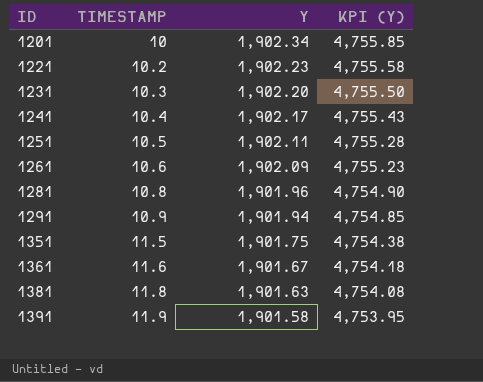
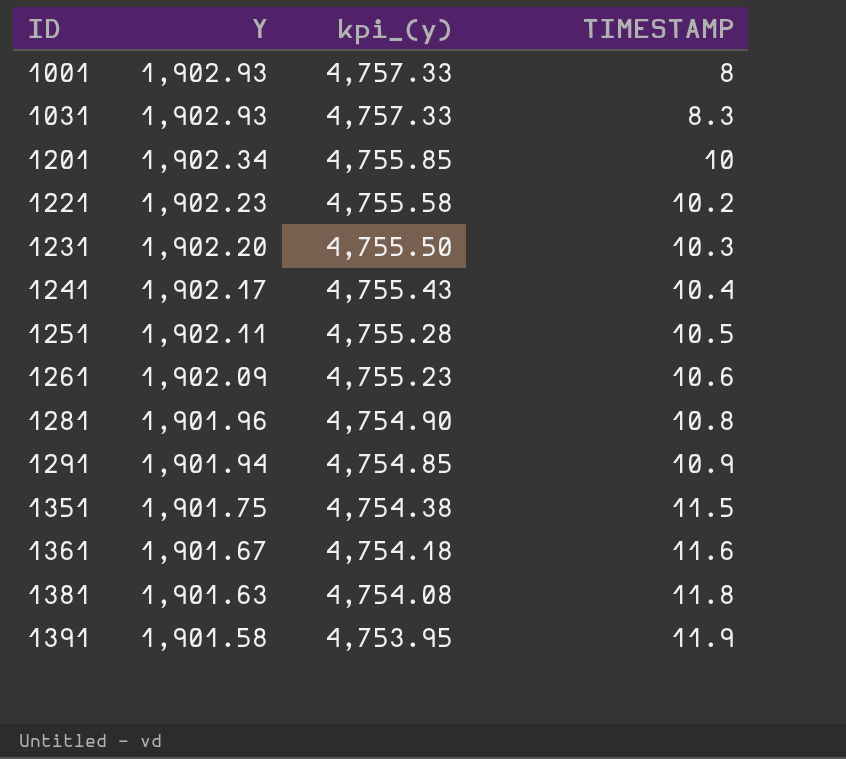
column name: KPI (Y) -> kpi_(y)
column TIMESTAMP | position: 2 -> 4
row 1001: none -> 1,902.93 | 4,757.33 | 8
row 1031: none -> 1,902.93 | 4,757.33 | 8.3

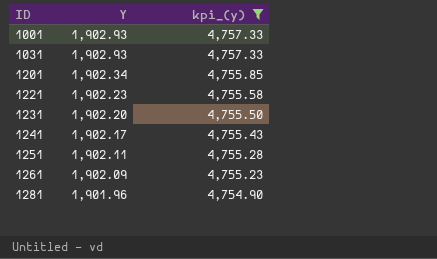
filter: none -> kpi_(y) >= 4,754.90
column TIMESTAMP | position: 4 -> none

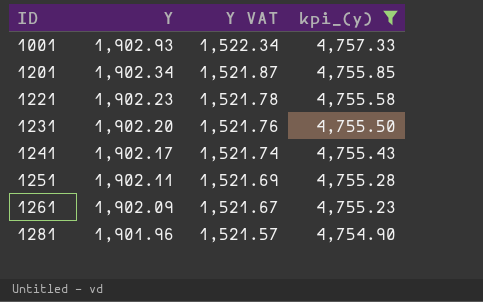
column Y VAT | formula: none -> [Y] * 0.8
row 1031: 1,902.93 | 4,757.33 -> none

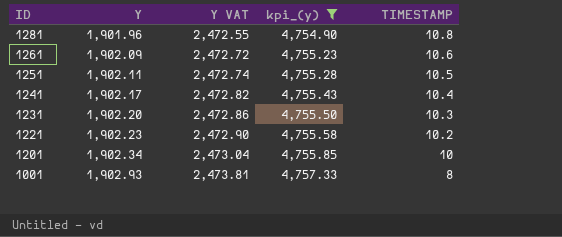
row order: ID ascending -> ID descending
column Y VAT | formula: [Y] * 0.8 -> [Y] * 1.3
column TIMESTAMP | position: none -> 5

